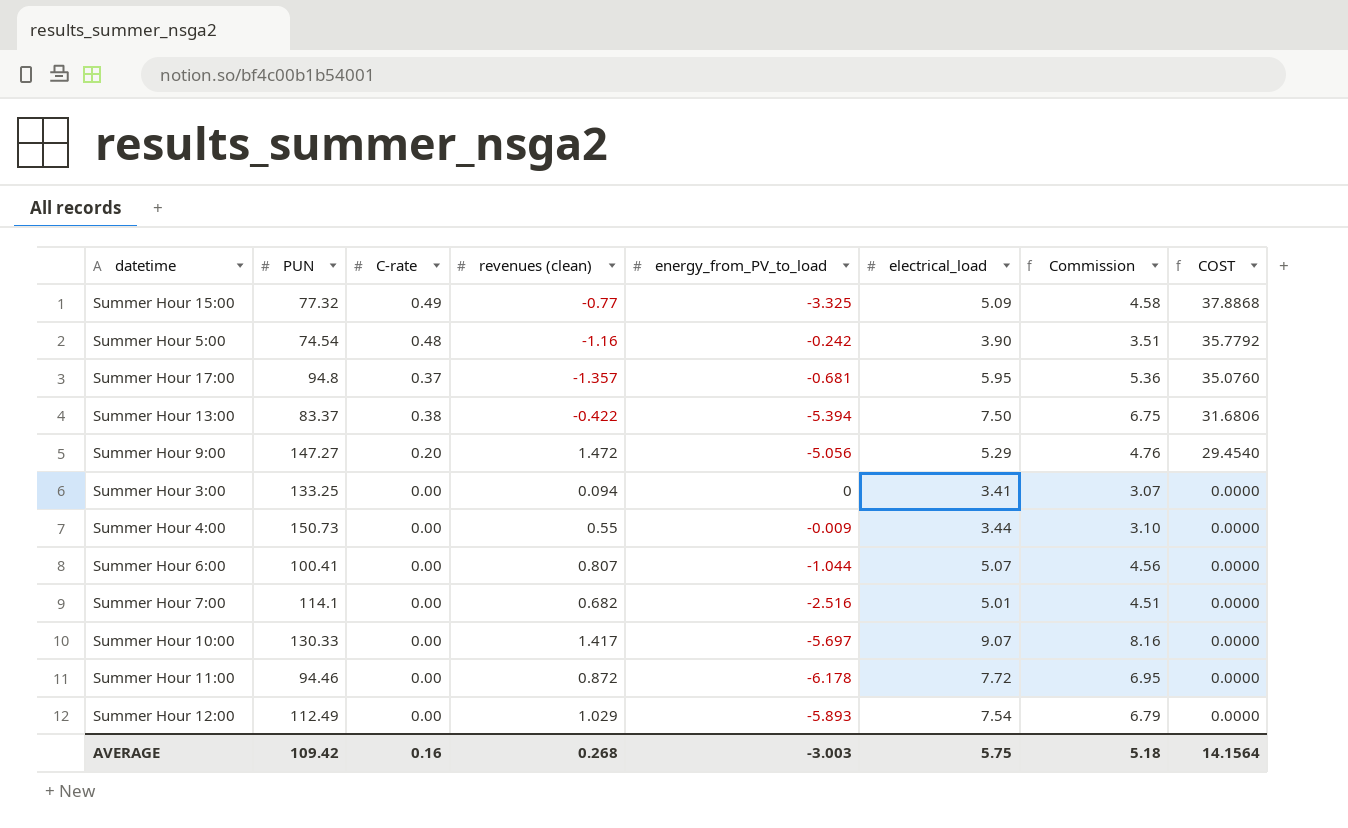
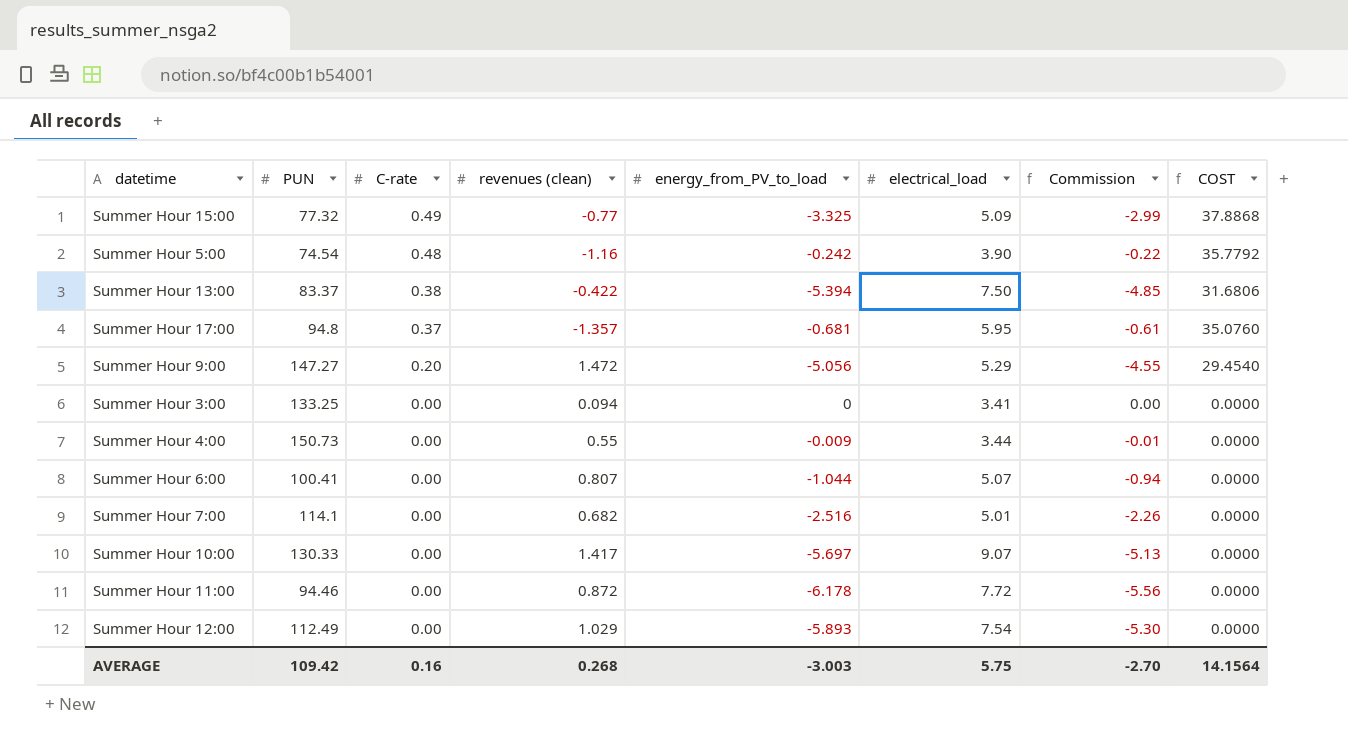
row order: COST descending -> C-rate descending
column Commission | formula: [electrical_load] * 0.9 -> [energy_from_PV_to_load] * 0.9
AVERAGE | Commission: 5.18 -> -2.70

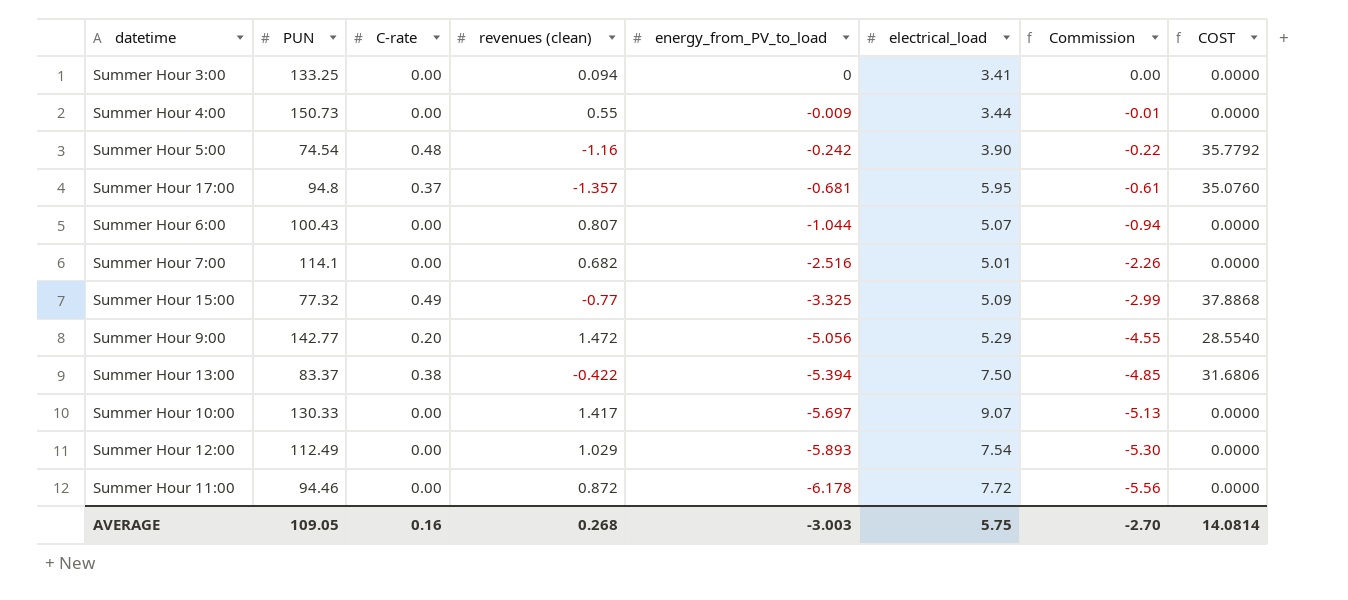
row order: C-rate descending -> energy_from_PV_to_load descending
Summer Hour 6:00 | PUN: 100.41 -> 100.43
Summer Hour 9:00 | PUN: 147.27 -> 142.77
Summer Hour 9:00 | COST: 29.4540 -> 28.5540
AVERAGE | PUN: 109.42 -> 109.05
AVERAGE | COST: 14.1564 -> 14.0814

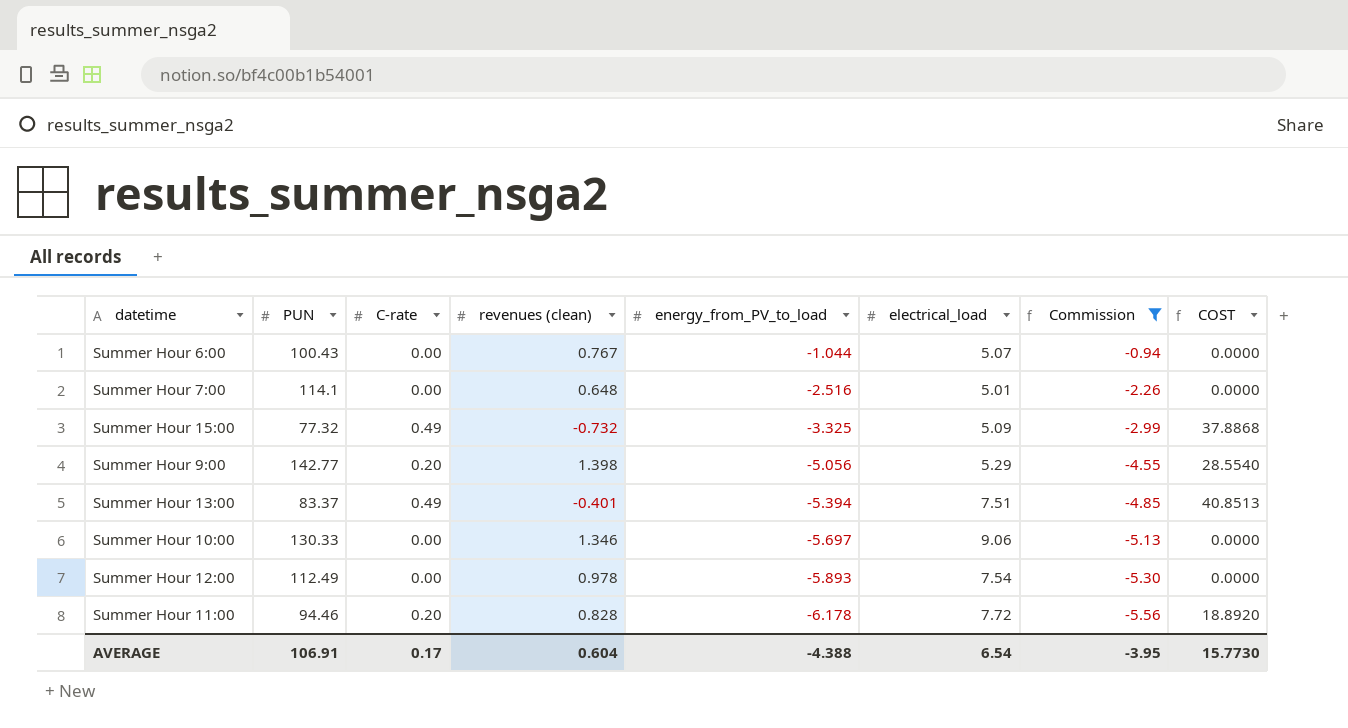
filter: none -> Commission <= -0.94
Summer Hour 6:00 | revenues (clean): 0.807 -> 0.767
Summer Hour 7:00 | revenues (clean): 0.682 -> 0.648
Summer Hour 15:00 | revenues (clean): -0.77 -> -0.732
Summer Hour 9:00 | revenues (clean): 1.472 -> 1.398
Summer Hour 13:00 | C-rate: 0.38 -> 0.49
Summer Hour 13:00 | revenues (clean): -0.422 -> -0.401
Summer Hour 13:00 | electrical_load: 7.50 -> 7.51
Summer Hour 13:00 | COST: 31.6806 -> 40.8513
Summer Hour 10:00 | revenues (clean): 1.417 -> 1.346
Summer Hour 10:00 | electrical_load: 9.07 -> 9.06
Summer Hour 12:00 | revenues (clean): 1.029 -> 0.978
Summer Hour 11:00 | C-rate: 0.00 -> 0.20
Summer Hour 11:00 | revenues (clean): 0.872 -> 0.828
Summer Hour 11:00 | COST: 0.0000 -> 18.8920
AVERAGE | PUN: 109.05 -> 106.91
AVERAGE | C-rate: 0.16 -> 0.17
AVERAGE | revenues (clean): 0.268 -> 0.604
AVERAGE | energy_from_PV_to_load: -3.003 -> -4.388
AVERAGE | electrical_load: 5.75 -> 6.54
AVERAGE | Commission: -2.70 -> -3.95
AVERAGE | COST: 14.0814 -> 15.7730

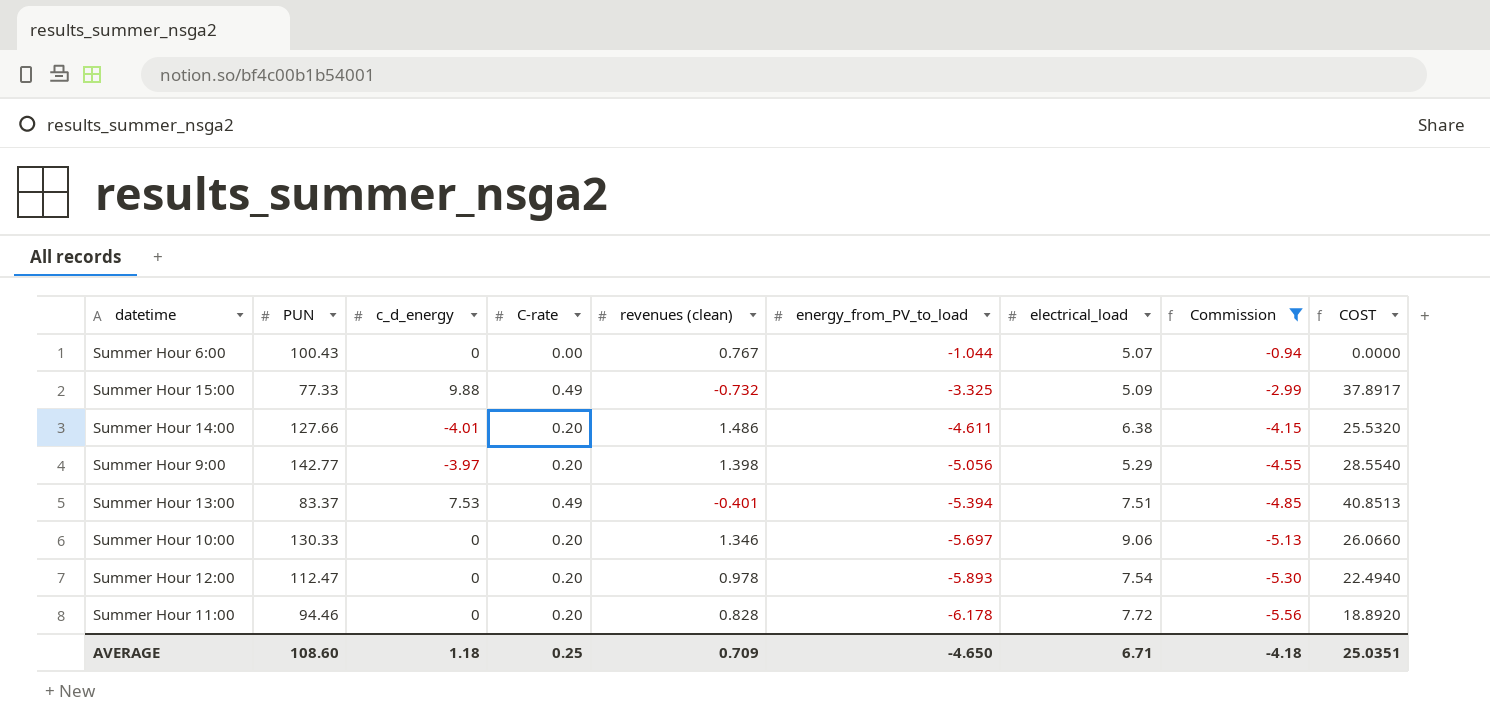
column c_d_energy | position: none -> 3
row Summer Hour 7:00: 114.1 | 0.00 | 0.648 | -2.516 | 5.01 | -2.26 | 0.0000 -> none
Summer Hour 15:00 | PUN: 77.32 -> 77.33
Summer Hour 15:00 | COST: 37.8868 -> 37.8917
row Summer Hour 14:00: none -> 127.66 | -4.01 | 0.20 | 1.486 | -4.611 | 6.38 | -4.15 | 25.5320
Summer Hour 10:00 | C-rate: 0.00 -> 0.20
Summer Hour 10:00 | COST: 0.0000 -> 26.0660
Summer Hour 12:00 | PUN: 112.49 -> 112.47
Summer Hour 12:00 | C-rate: 0.00 -> 0.20
Summer Hour 12:00 | COST: 0.0000 -> 22.4940
AVERAGE | PUN: 106.91 -> 108.60
AVERAGE | C-rate: 0.17 -> 0.25
AVERAGE | revenues (clean): 0.604 -> 0.709
AVERAGE | energy_from_PV_to_load: -4.388 -> -4.650
AVERAGE | electrical_load: 6.54 -> 6.71
AVERAGE | Commission: -3.95 -> -4.18
AVERAGE | COST: 15.7730 -> 25.0351

